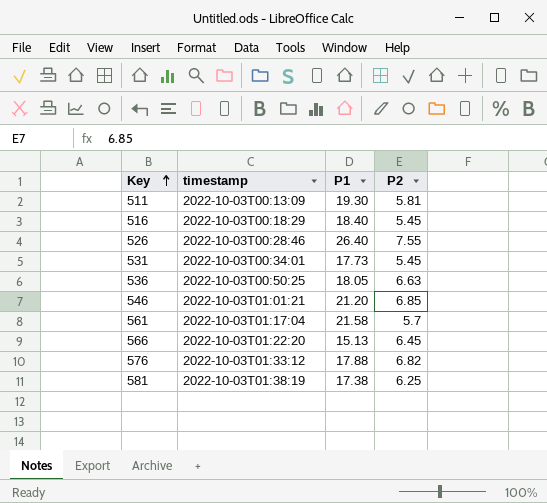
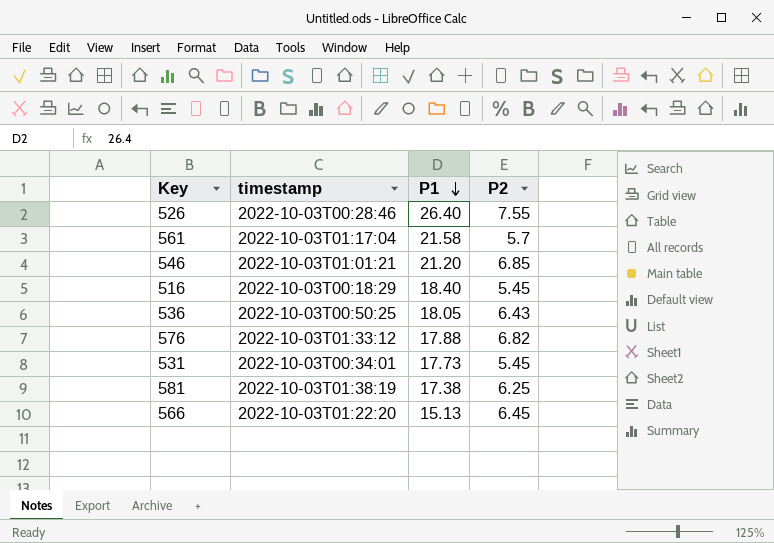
row order: Key ascending -> P1 descending
row 511: 2022-10-03T00:13:09 | 19.30 | 5.81 -> none
536 | P2: 6.63 -> 6.43

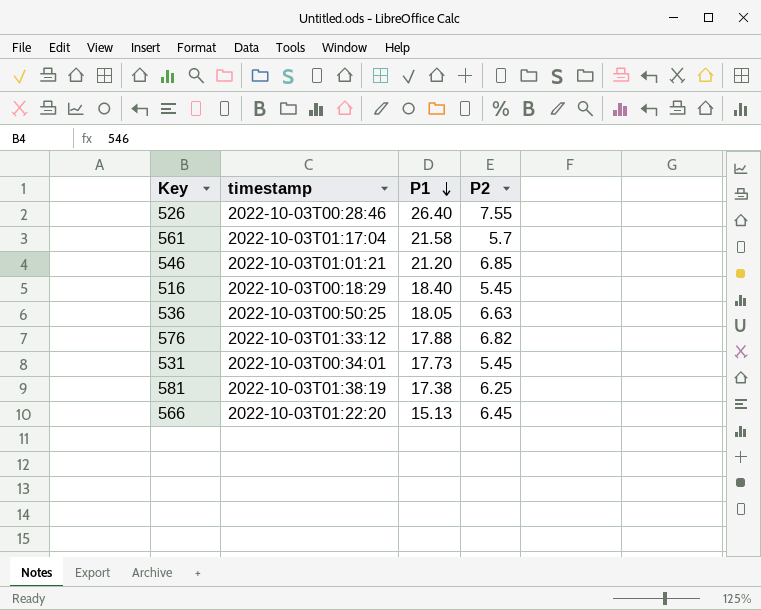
536 | P2: 6.43 -> 6.63

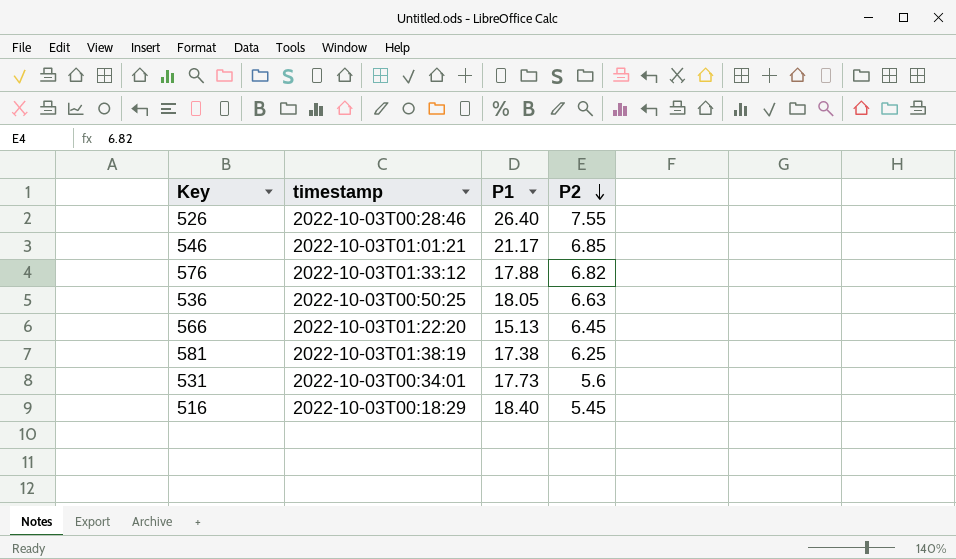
row order: P1 descending -> P2 descending
row 561: 2022-10-03T01:17:04 | 21.58 | 5.7 -> none
546 | P1: 21.20 -> 21.17
531 | P2: 5.45 -> 5.6

